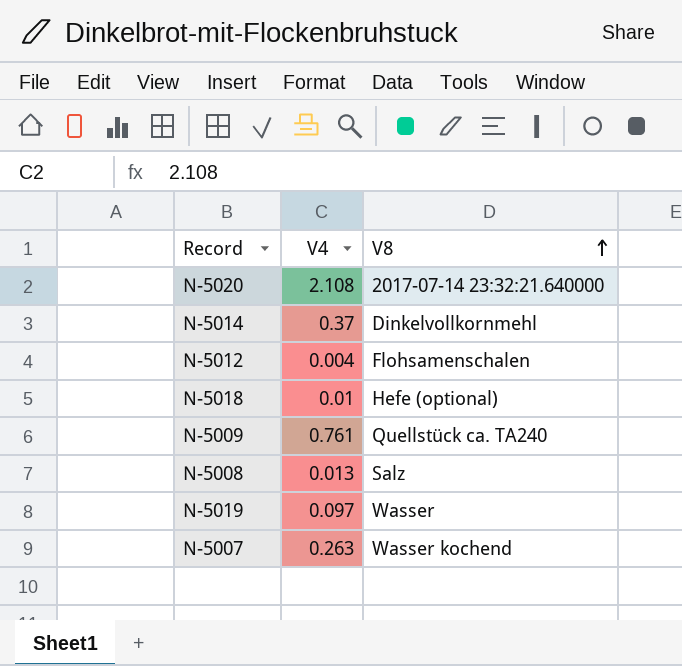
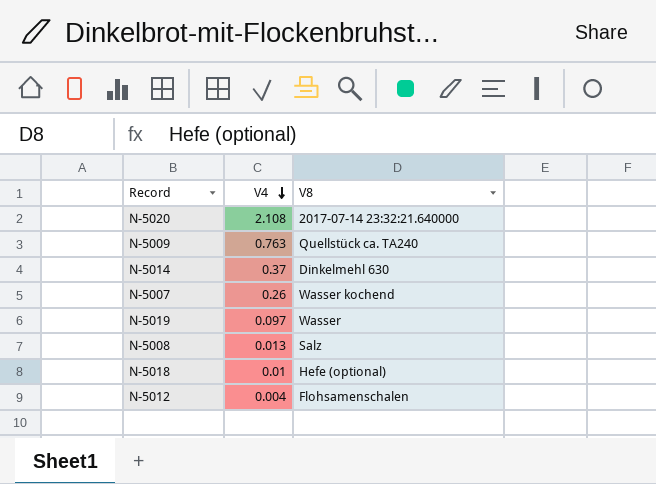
row order: V8 ascending -> V4 descending
N-5009 | V4: 0.761 -> 0.763
N-5014 | V8: Dinkelvollkornmehl -> Dinkelmehl 630
N-5007 | V4: 0.263 -> 0.26

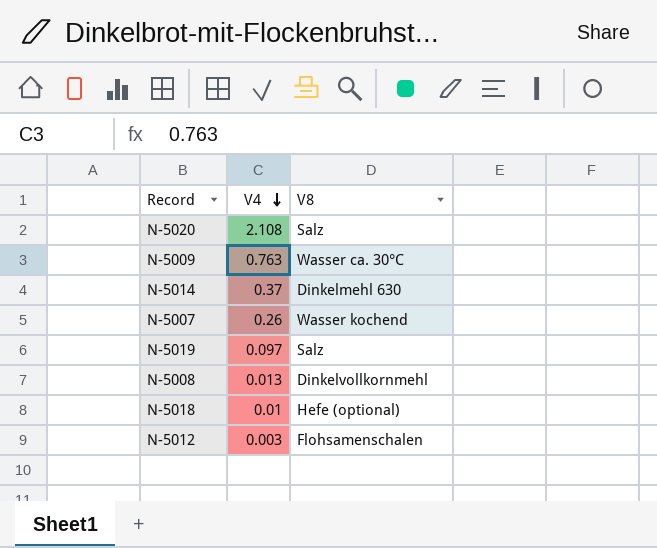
N-5020 | V8: 2017-07-14 23:32:21.640000 -> Salz
N-5009 | V8: Quellstück ca. TA240 -> Wasser ca. 30°C
N-5019 | V8: Wasser -> Salz
N-5008 | V8: Salz -> Dinkelvollkornmehl
N-5012 | V4: 0.004 -> 0.003

